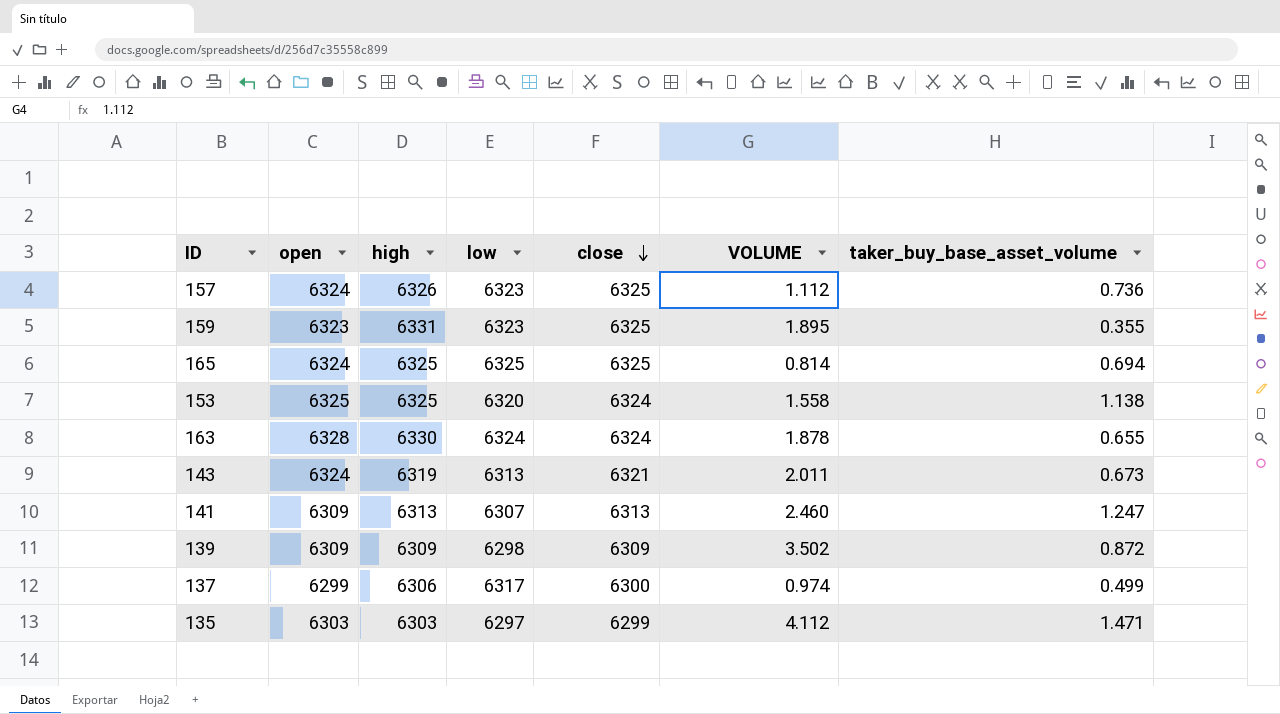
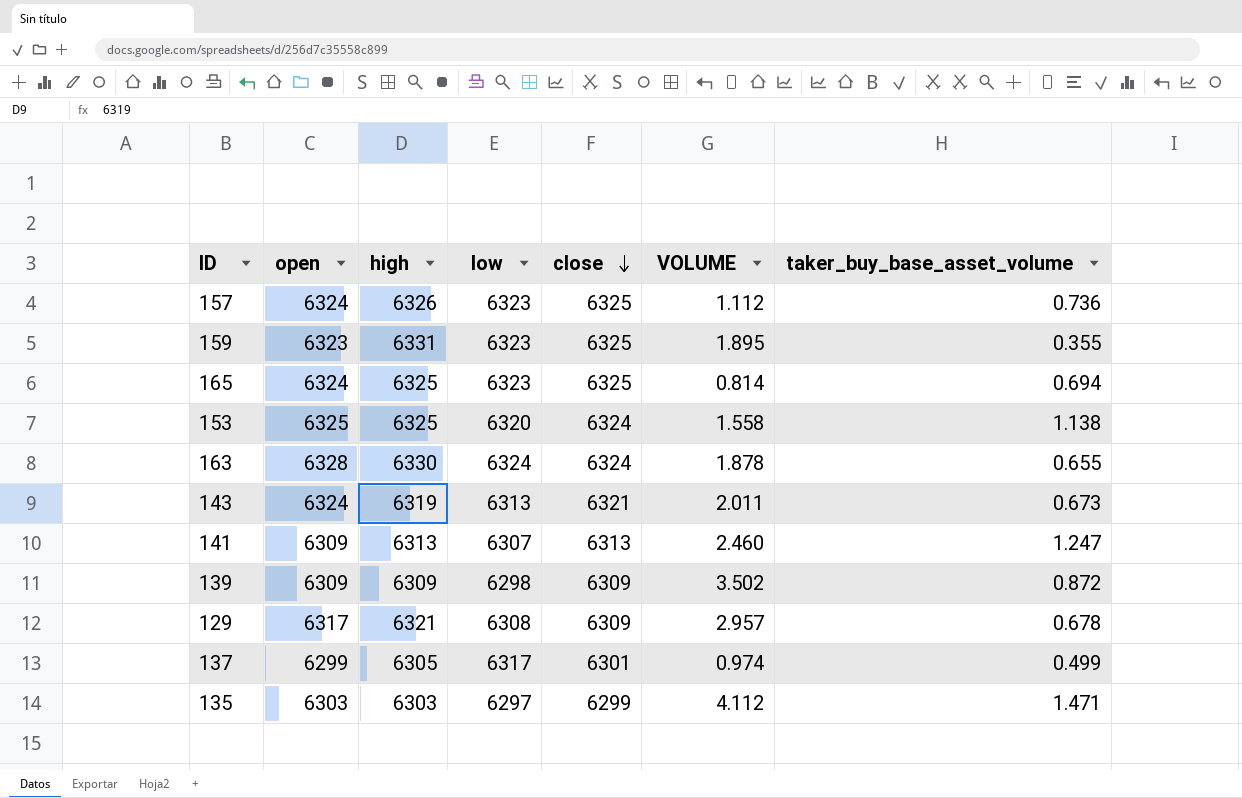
165 | low: 6325 -> 6323
row 129: none -> 6317 | 6321 | 6308 | 6309 | 2.957 | 0.678
137 | high: 6306 -> 6305
137 | close: 6300 -> 6301

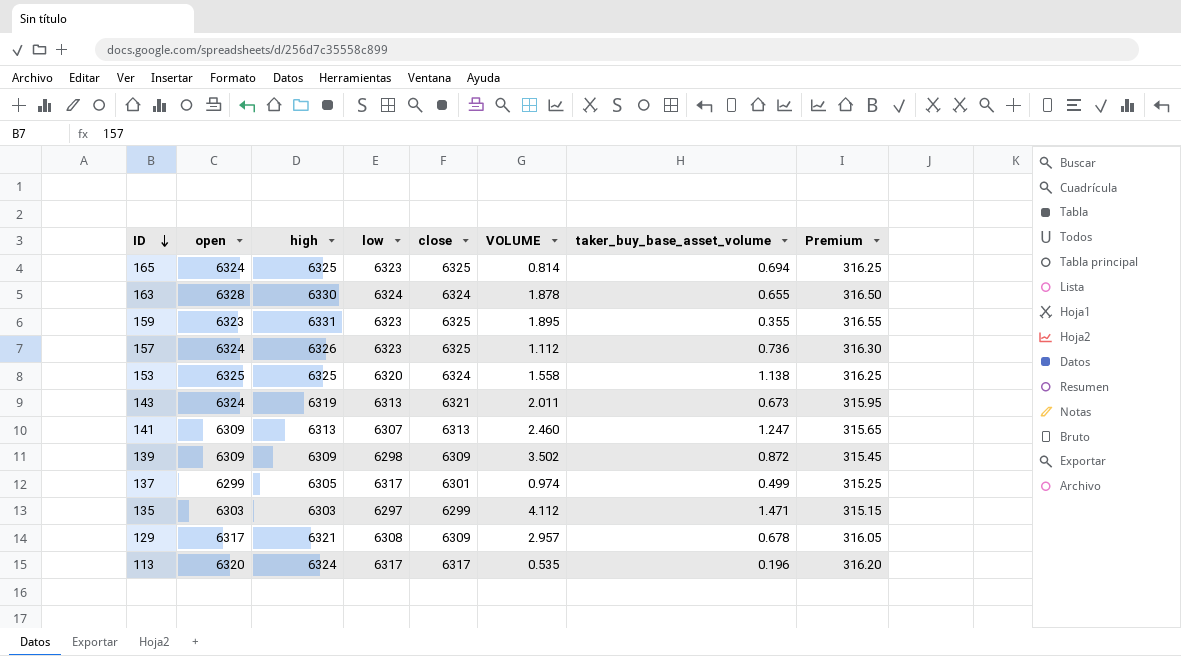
row order: close descending -> ID descending
column Premium | formula: none -> [high] * 0.05
row 113: none -> 6320 | 6324 | 6317 | 6317 | 0.535 | 0.196 | 316.20

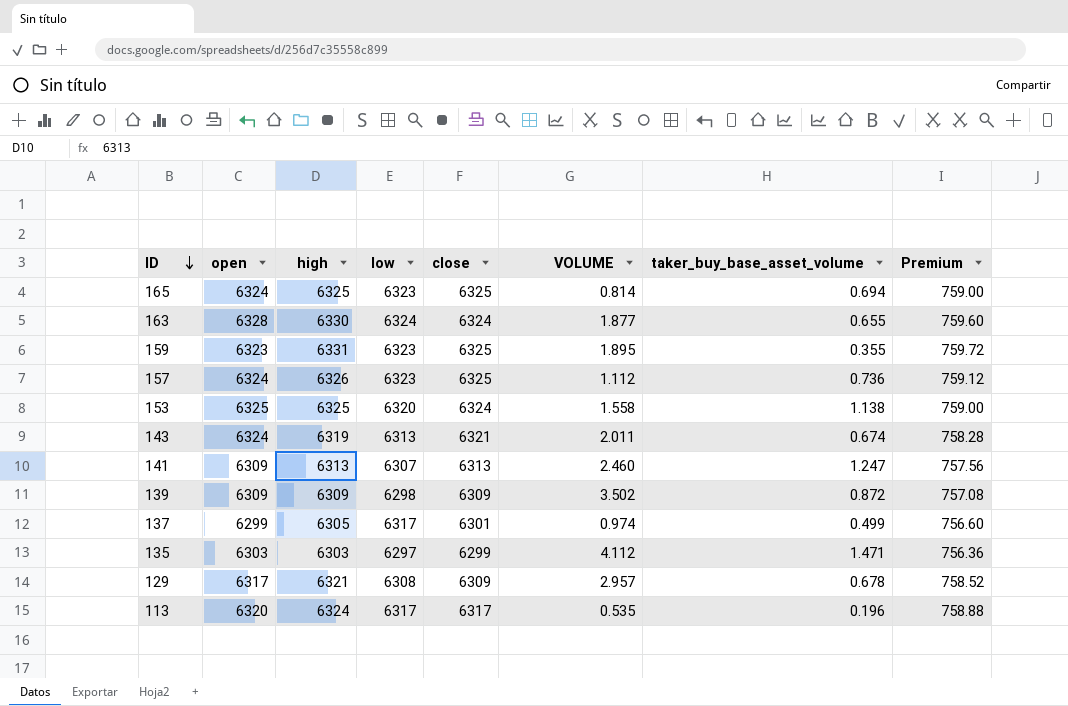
column Premium | formula: [high] * 0.05 -> [high] * 0.12
163 | VOLUME: 1.878 -> 1.877
143 | taker_buy_base_asset_volume: 0.673 -> 0.674

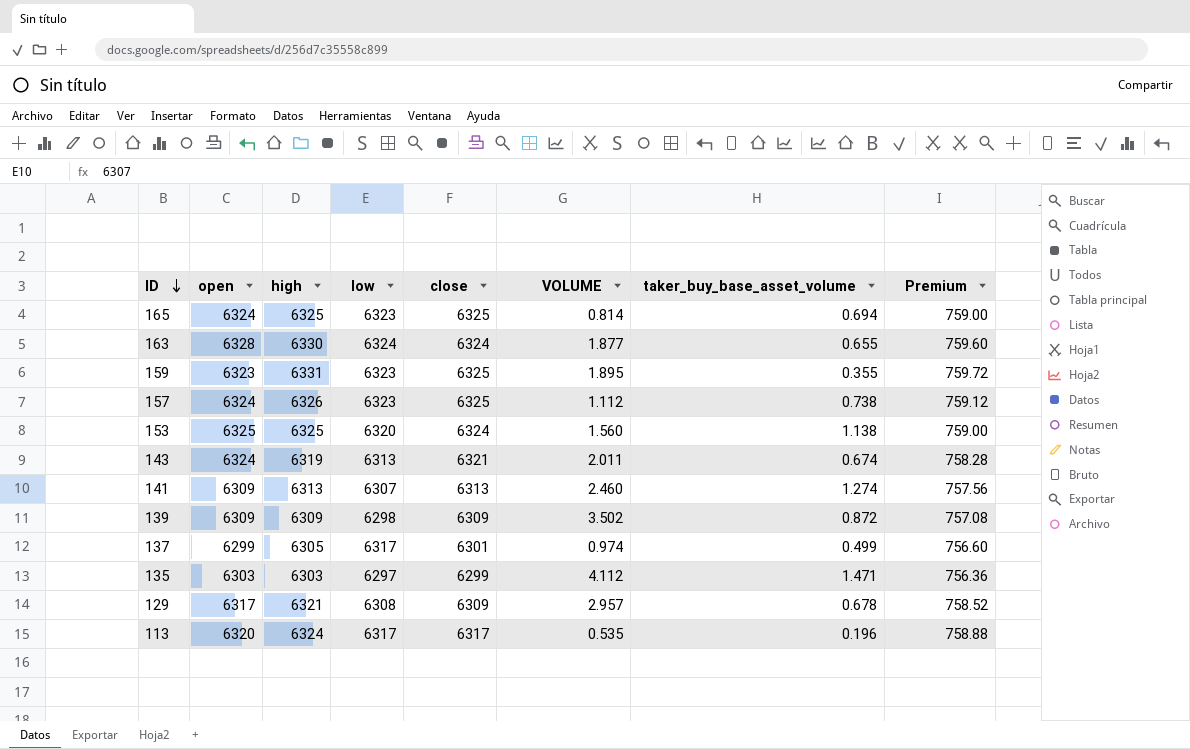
157 | taker_buy_base_asset_volume: 0.736 -> 0.738
153 | VOLUME: 1.558 -> 1.560
141 | taker_buy_base_asset_volume: 1.247 -> 1.274

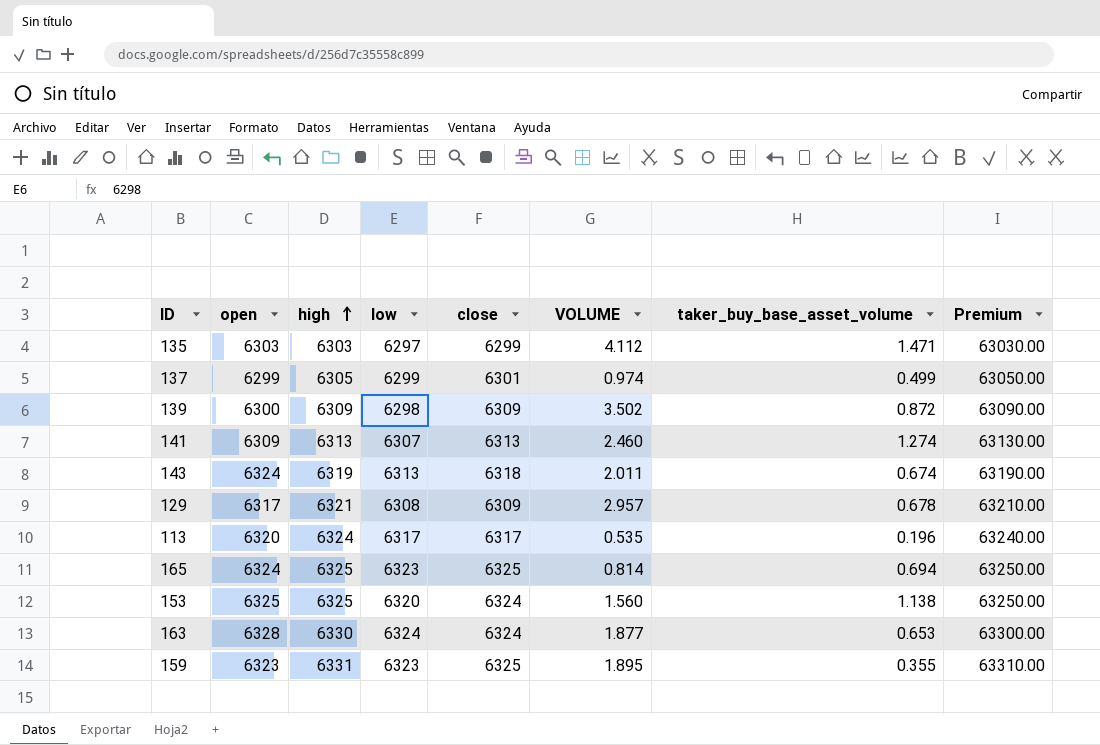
row order: ID descending -> high ascending
column Premium | formula: [high] * 0.12 -> [high] * 10
row 157: 6324 | 6326 | 6323 | 6325 | 1.112 | 0.738 | 759.12 -> none
137 | low: 6317 -> 6299
139 | open: 6309 -> 6300
143 | close: 6321 -> 6318
163 | taker_buy_base_asset_volume: 0.655 -> 0.653

